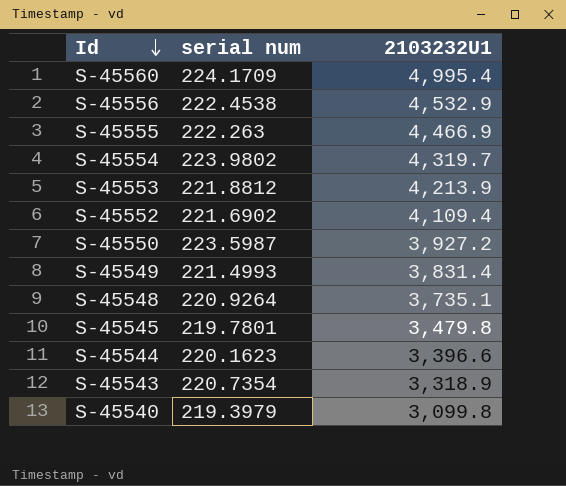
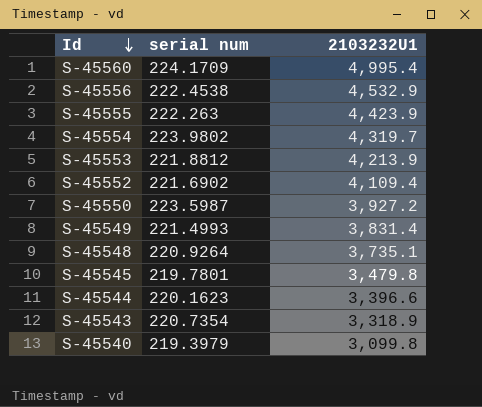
S-45555 | 2103232U1: 4,466.9 -> 4,423.9

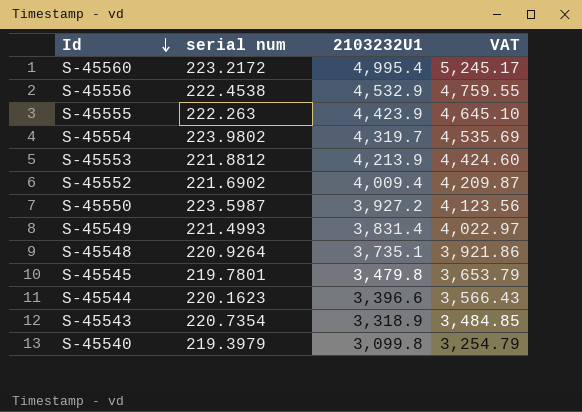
column VAT | formula: none -> [2103232U1] * 1.05
S-45560 | serial num: 224.1709 -> 223.2172
S-45552 | 2103232U1: 4,109.4 -> 4,009.4

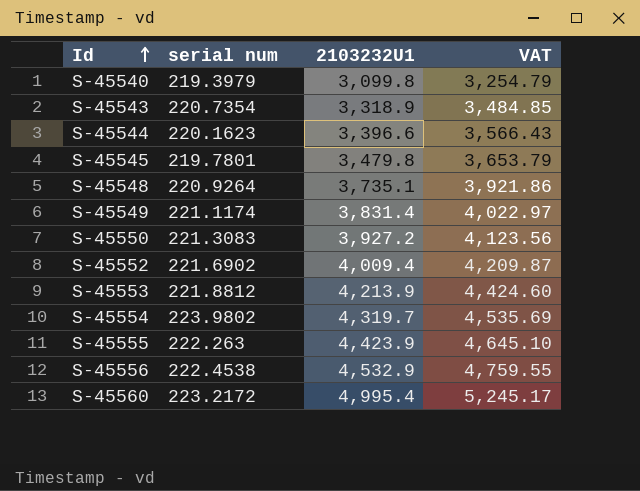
row order: Id descending -> Id ascending
S-45549 | serial num: 221.4993 -> 221.1174
S-45550 | serial num: 223.5987 -> 221.3083

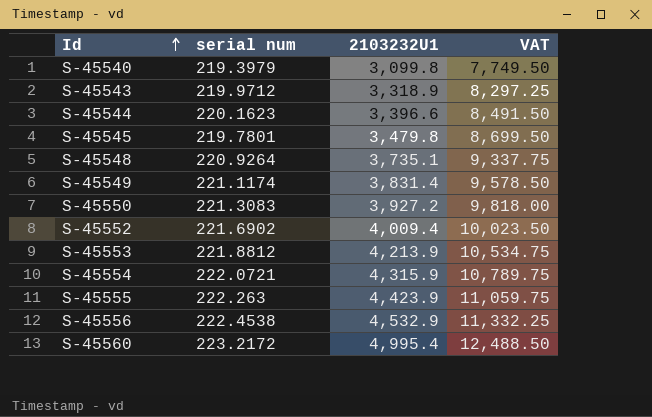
column VAT | formula: [2103232U1] * 1.05 -> [2103232U1] * 2.5
S-45543 | serial num: 220.7354 -> 219.9712
S-45554 | serial num: 223.9802 -> 222.0721
S-45554 | 2103232U1: 4,319.7 -> 4,315.9

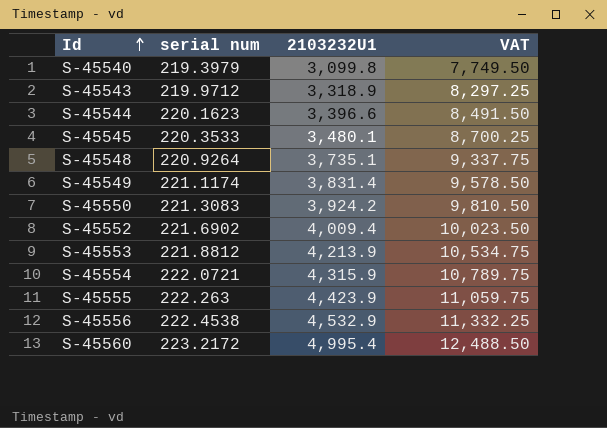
S-45545 | serial num: 219.7801 -> 220.3533
S-45545 | 2103232U1: 3,479.8 -> 3,480.1
S-45545 | VAT: 8,699.50 -> 8,700.25
S-45550 | 2103232U1: 3,927.2 -> 3,924.2
S-45550 | VAT: 9,818.00 -> 9,810.50

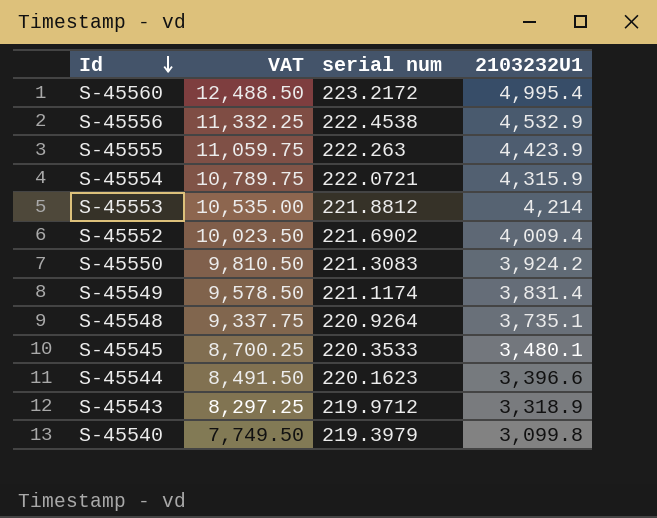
row order: Id ascending -> Id descending
column VAT | position: 4 -> 2
S-45553 | VAT: 10,534.75 -> 10,535.00
S-45553 | 2103232U1: 4,213.9 -> 4,214

